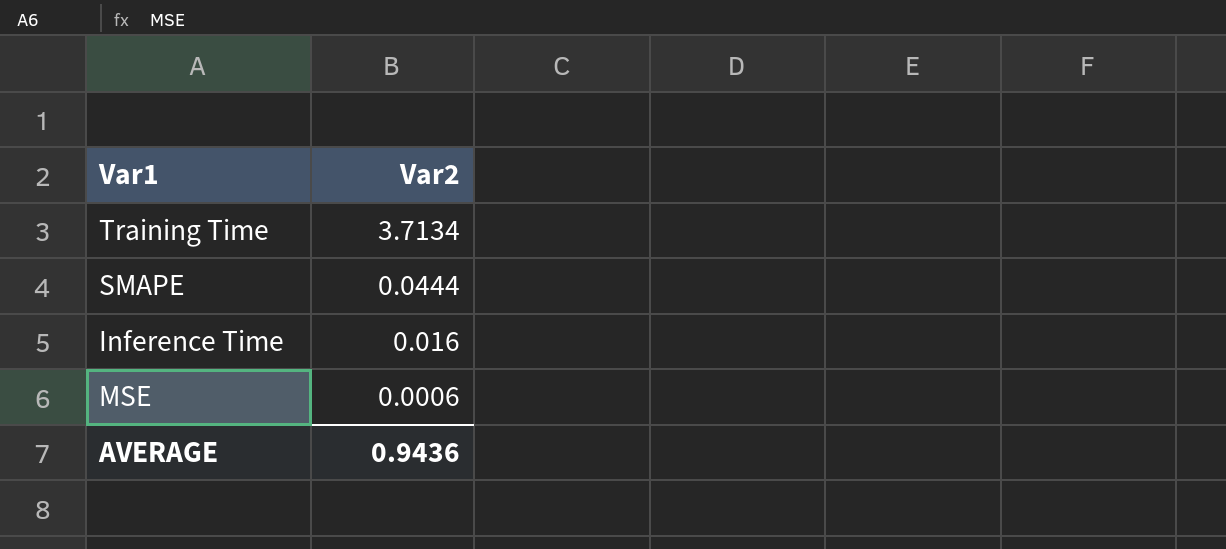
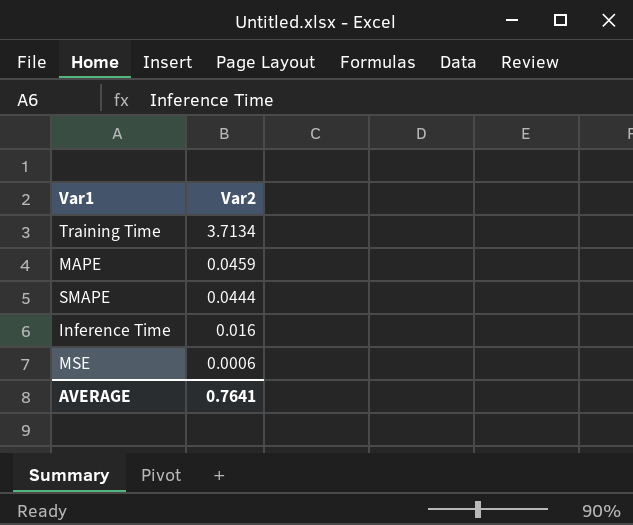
row MAPE: none -> 0.0459
AVERAGE | Var2: 0.9436 -> 0.7641

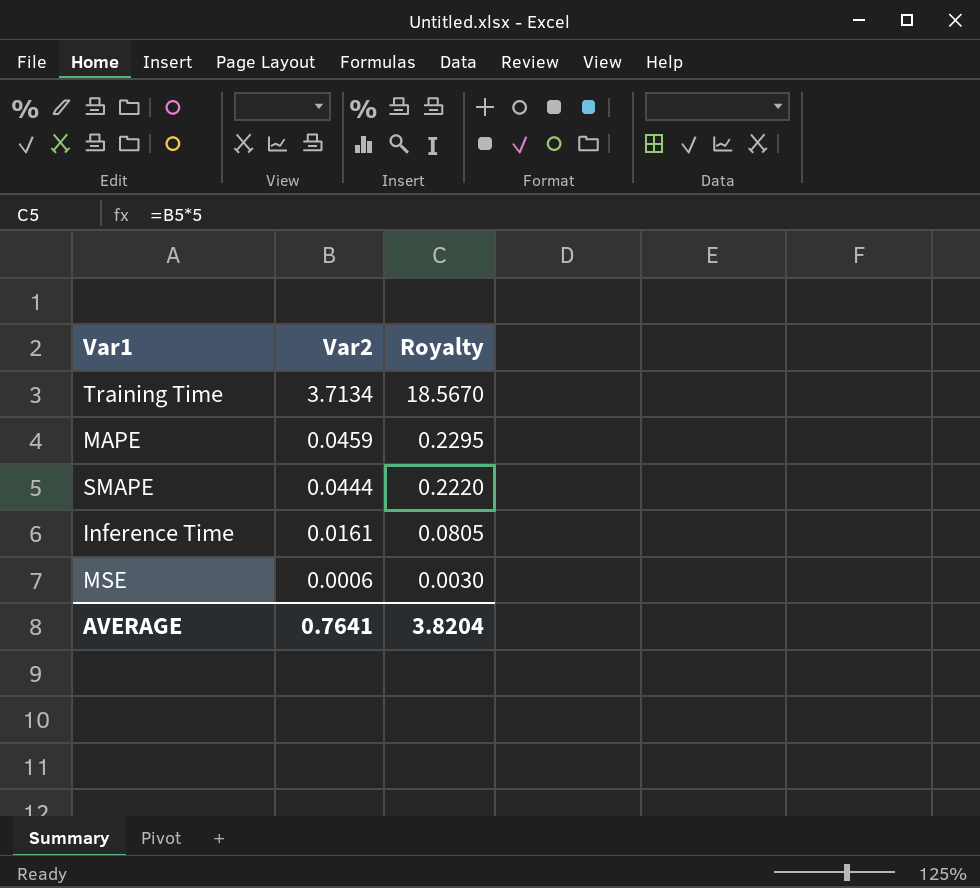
column Royalty | formula: none -> [Var2] * 5
Inference Time | Var2: 0.016 -> 0.0161

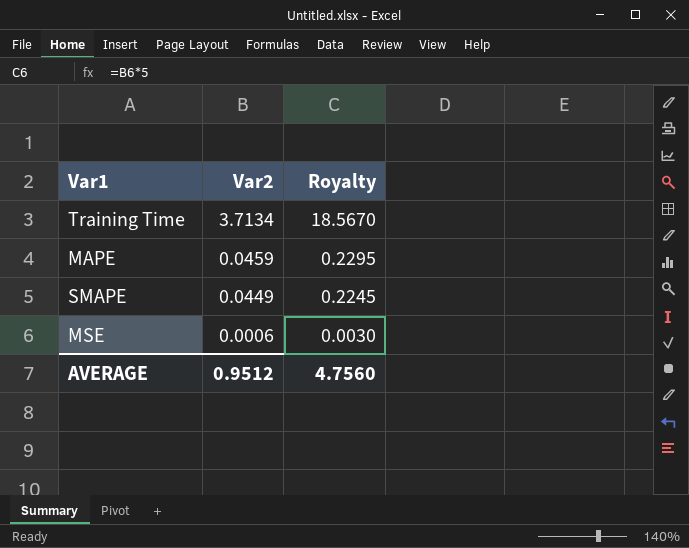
row Inference Time: 0.0161 | 0.0805 -> none
SMAPE | Var2: 0.0444 -> 0.0449
SMAPE | Royalty: 0.2220 -> 0.2245
AVERAGE | Var2: 0.7641 -> 0.9512
AVERAGE | Royalty: 3.8204 -> 4.7560

